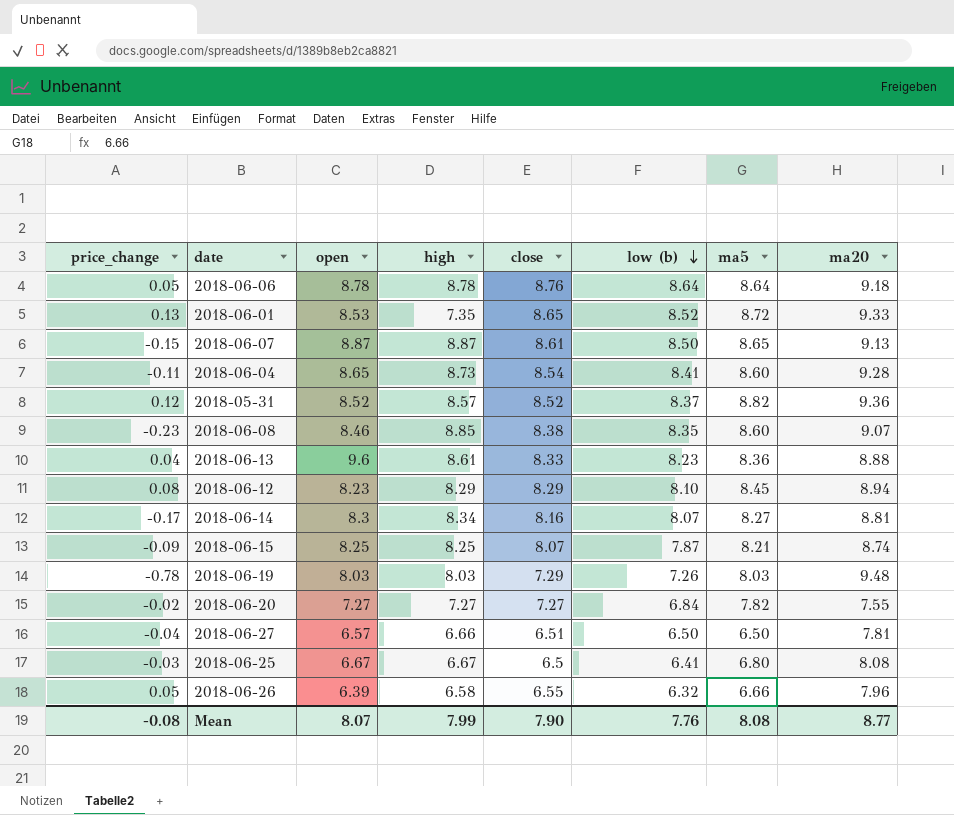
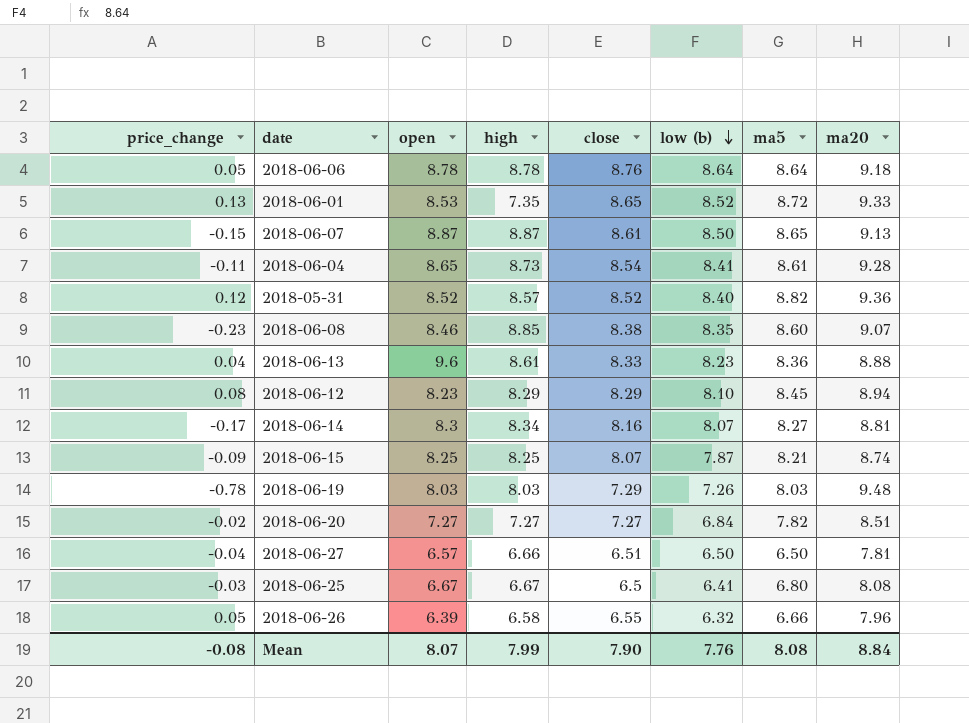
2018-06-04 | ma5: 8.60 -> 8.61
2018-05-31 | low (b): 8.37 -> 8.40
2018-06-20 | ma20: 7.55 -> 8.51
Mean | ma20: 8.77 -> 8.84

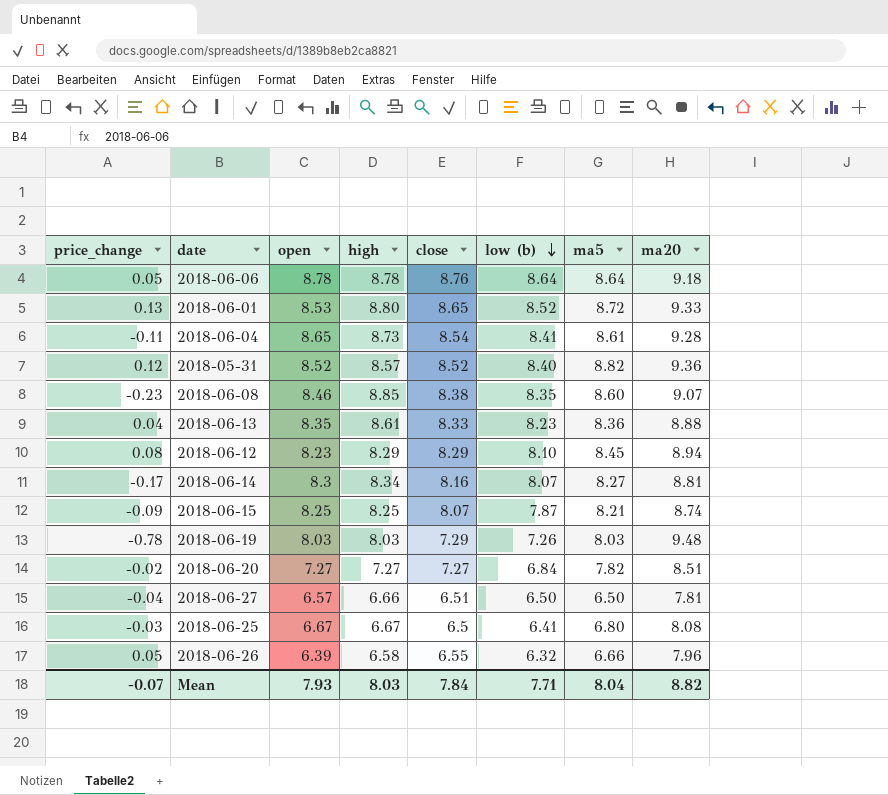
row 2018-06-07: -0.15 | 8.87 | 8.87 | 8.61 | 8.50 | 8.65 | 9.13 -> none
2018-06-01 | high: 7.35 -> 8.80
2018-06-13 | open: 9.6 -> 8.35
Mean | price_change: -0.08 -> -0.07
Mean | open: 8.07 -> 7.93
Mean | high: 7.99 -> 8.03
Mean | close: 7.90 -> 7.84
Mean | low (b): 7.76 -> 7.71
Mean | ma5: 8.08 -> 8.04
Mean | ma20: 8.84 -> 8.82

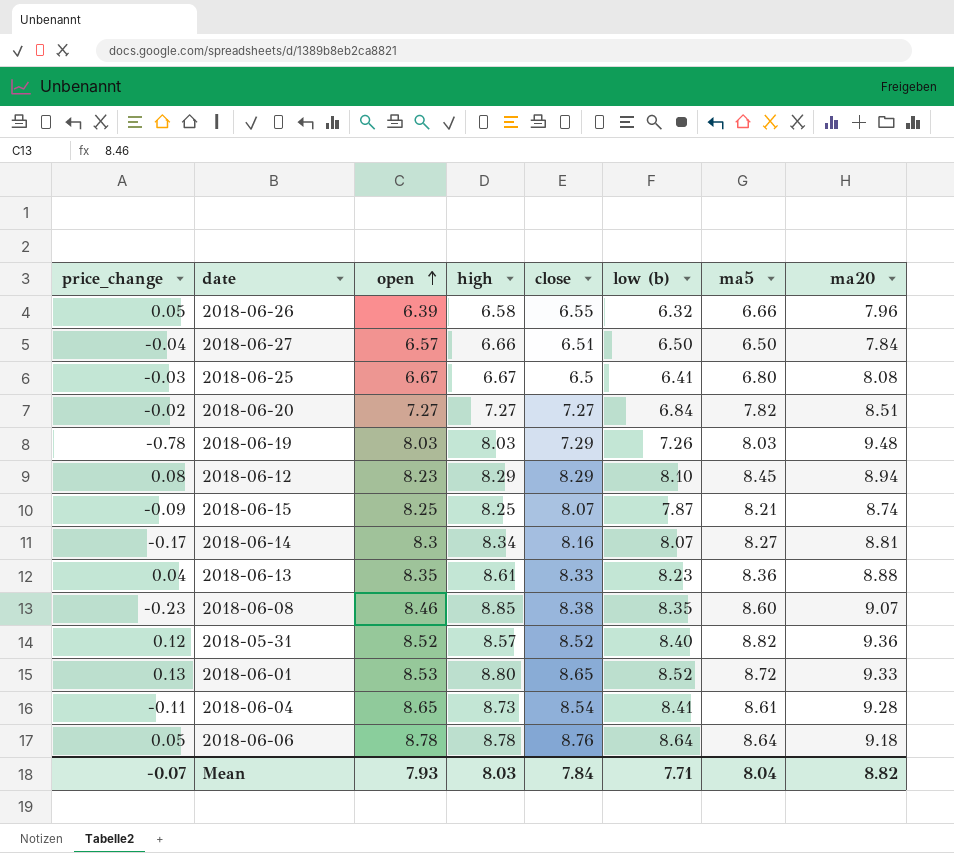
row order: low (b) descending -> open ascending
2018-06-27 | ma20: 7.81 -> 7.84

